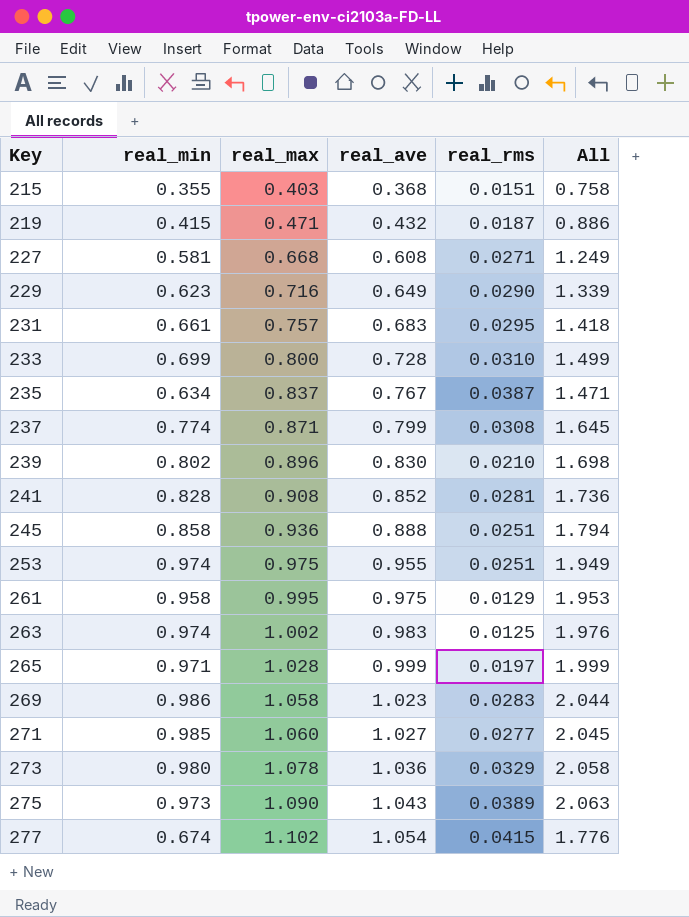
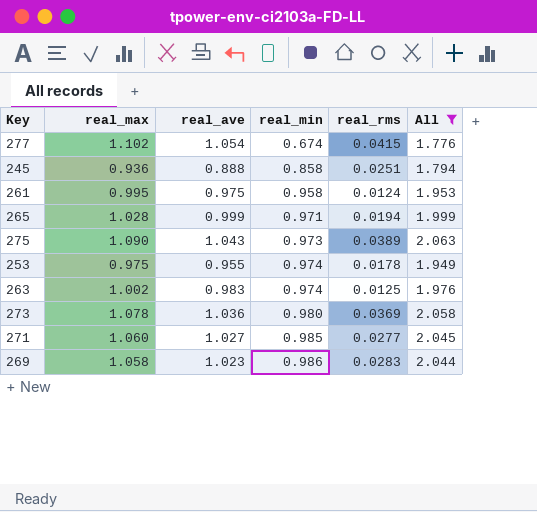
filter: none -> All >= 1.776
row order: Key ascending -> real_min ascending
column real_min | position: 2 -> 4
261 | real_rms: 0.0129 -> 0.0124
265 | real_rms: 0.0197 -> 0.0194
253 | real_rms: 0.0251 -> 0.0178
273 | real_rms: 0.0329 -> 0.0369

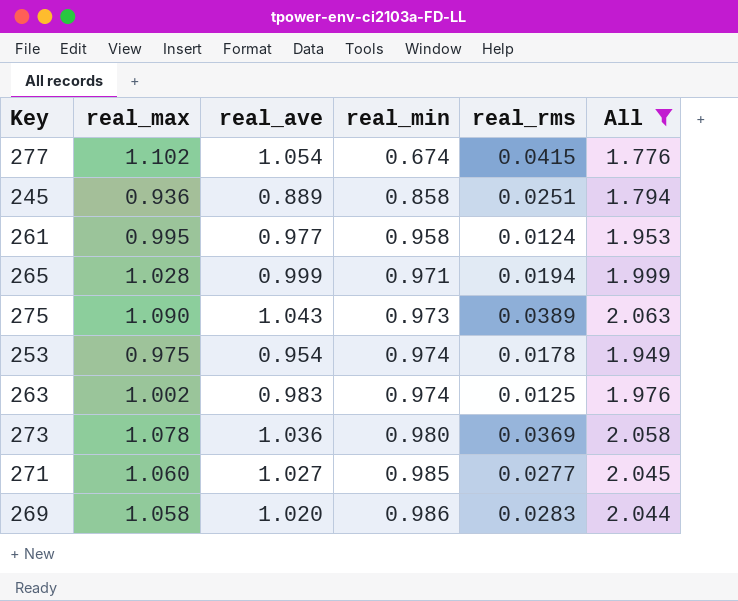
245 | real_ave: 0.888 -> 0.889
261 | real_ave: 0.975 -> 0.977
253 | real_ave: 0.955 -> 0.954
269 | real_ave: 1.023 -> 1.020

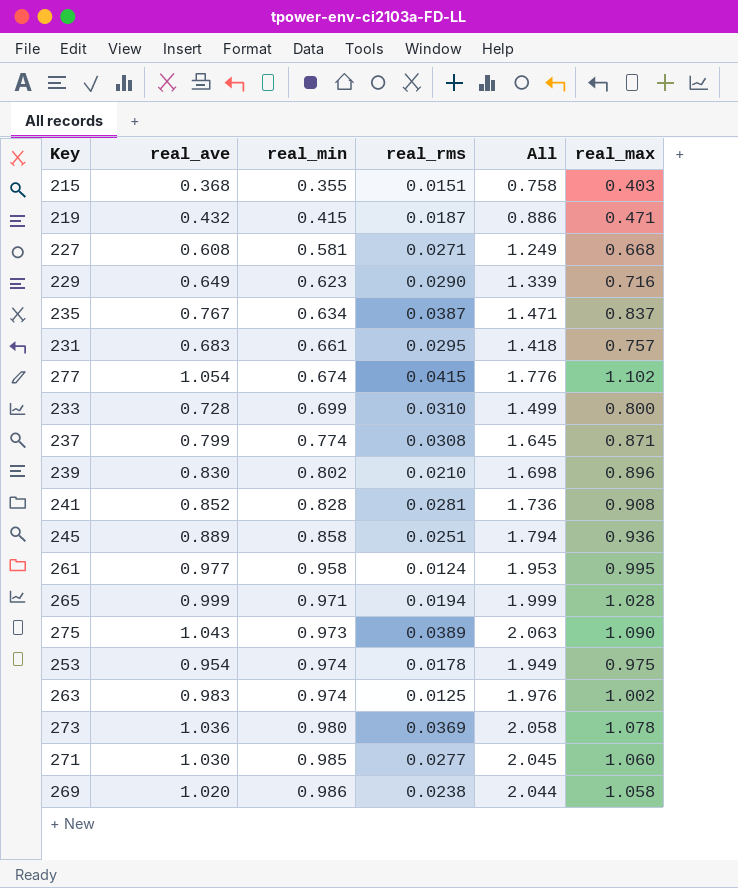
filter: All >= 1.776 -> none
column real_max | position: 2 -> 6
271 | real_ave: 1.027 -> 1.030
269 | real_rms: 0.0283 -> 0.0238

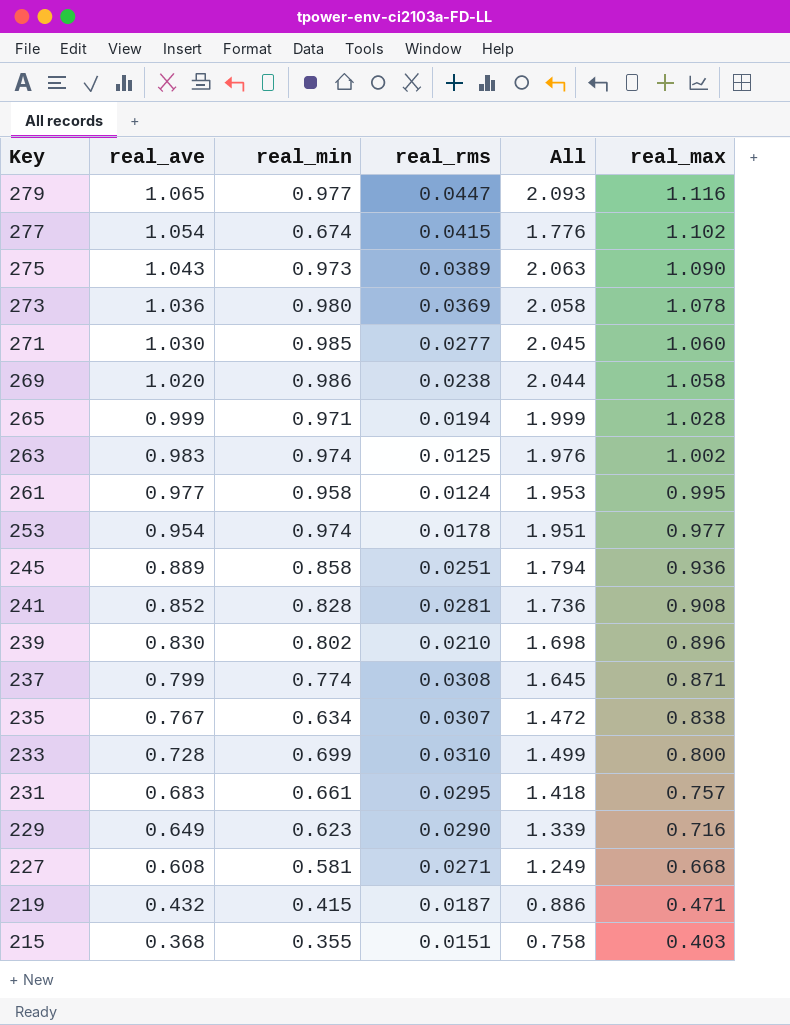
row order: real_min ascending -> Key descending
row 279: none -> 1.065 | 0.977 | 0.0447 | 2.093 | 1.116
253 | All: 1.949 -> 1.951
253 | real_max: 0.975 -> 0.977
235 | real_rms: 0.0387 -> 0.0307
235 | All: 1.471 -> 1.472
235 | real_max: 0.837 -> 0.838

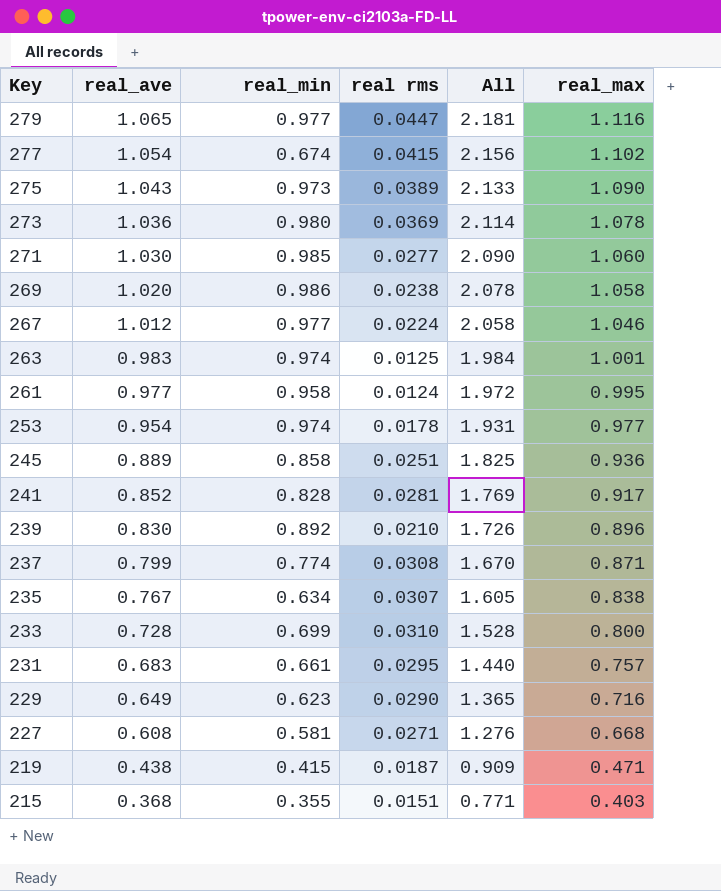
column name: real_rms -> real rms
column All | formula: [real_min] + [real_max] -> [real_ave] + [real_max]
row 265: 0.999 | 0.971 | 0.0194 | 1.999 | 1.028 -> none
row 267: none -> 1.012 | 0.977 | 0.0224 | 2.058 | 1.046
263 | real_max: 1.002 -> 1.001
241 | real_max: 0.908 -> 0.917
239 | real_min: 0.802 -> 0.892
219 | real_ave: 0.432 -> 0.438

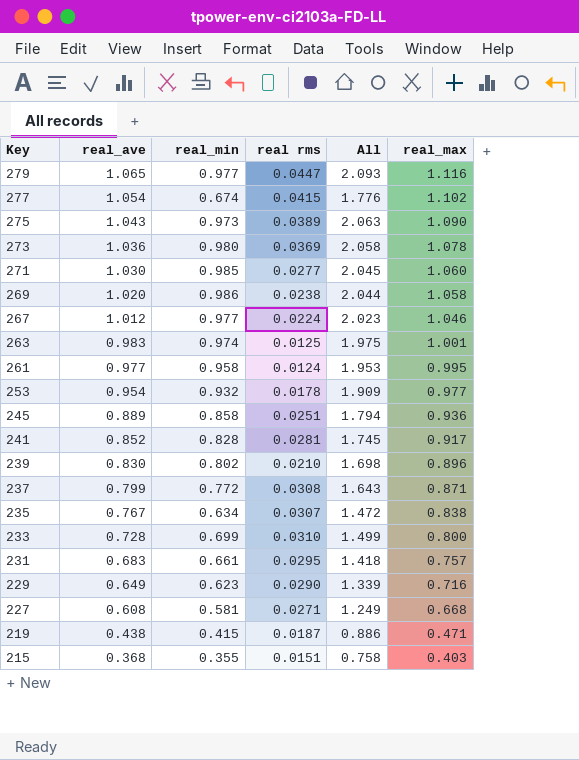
column All | formula: [real_ave] + [real_max] -> [real_min] + [real_max]
253 | real_min: 0.974 -> 0.932
239 | real_min: 0.892 -> 0.802
237 | real_min: 0.774 -> 0.772

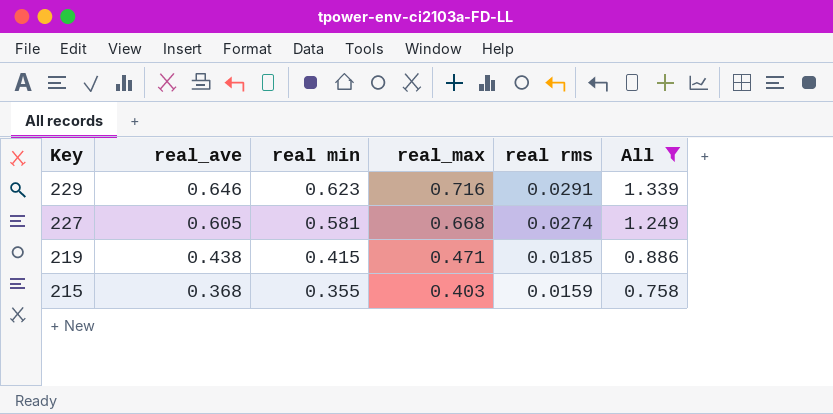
filter: none -> All <= 1.339
column name: real_min -> real min
column real_max | position: 6 -> 4
229 | real_ave: 0.649 -> 0.646
229 | real rms: 0.0290 -> 0.0291
227 | real_ave: 0.608 -> 0.605
227 | real rms: 0.0271 -> 0.0274
219 | real rms: 0.0187 -> 0.0185
215 | real rms: 0.0151 -> 0.0159

